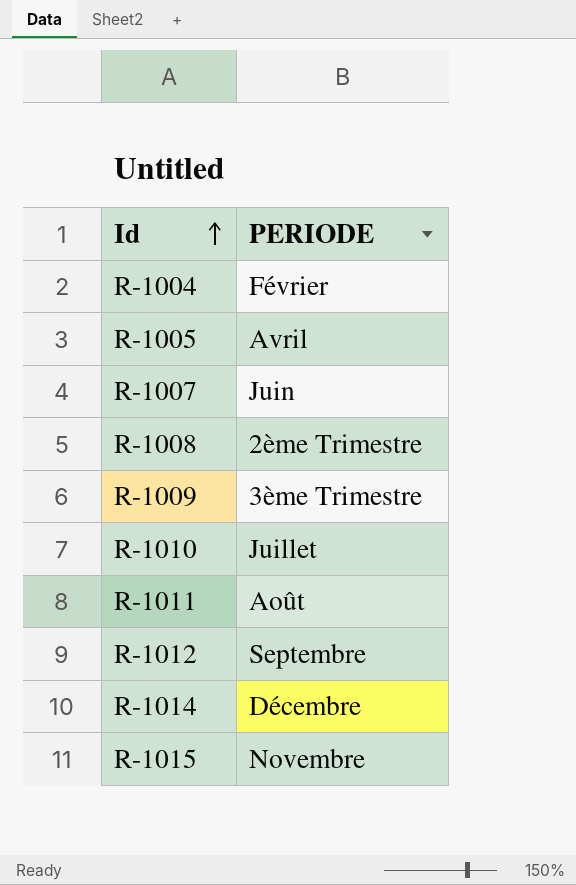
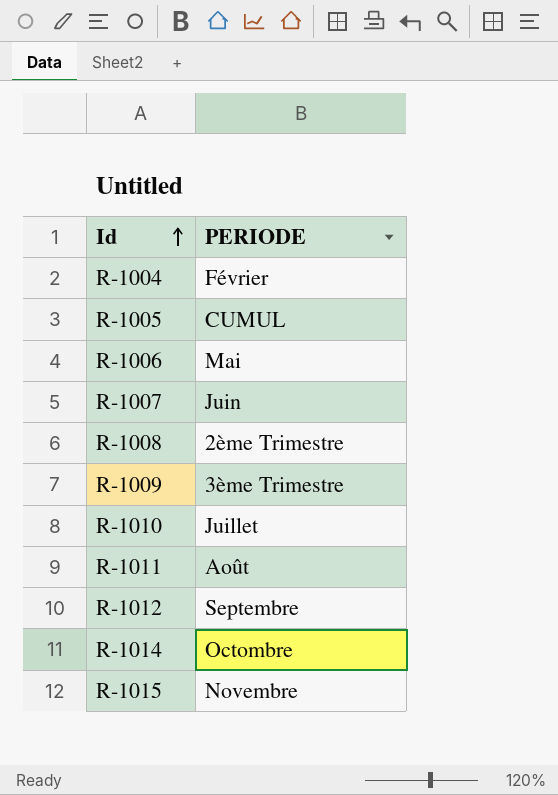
R-1005 | PERIODE: Avril -> CUMUL
row R-1006: none -> Mai
R-1014 | PERIODE: Décembre -> Octombre

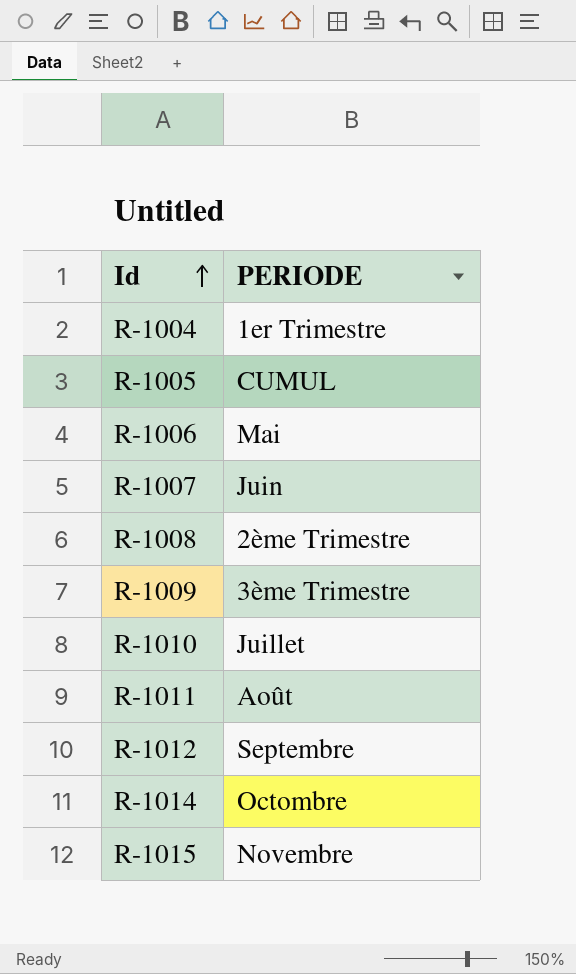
R-1004 | PERIODE: Février -> 1er Trimestre

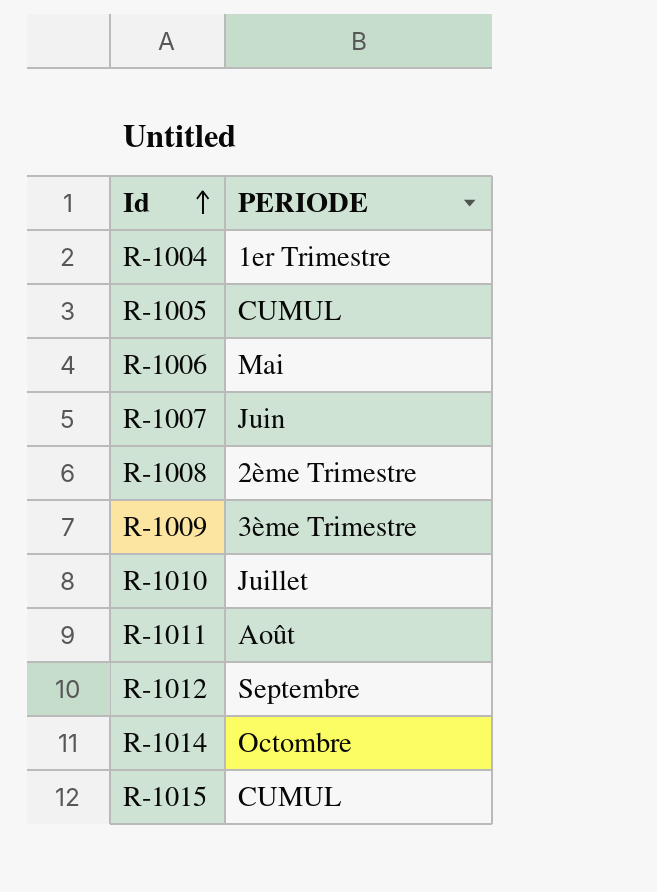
R-1015 | PERIODE: Novembre -> CUMUL

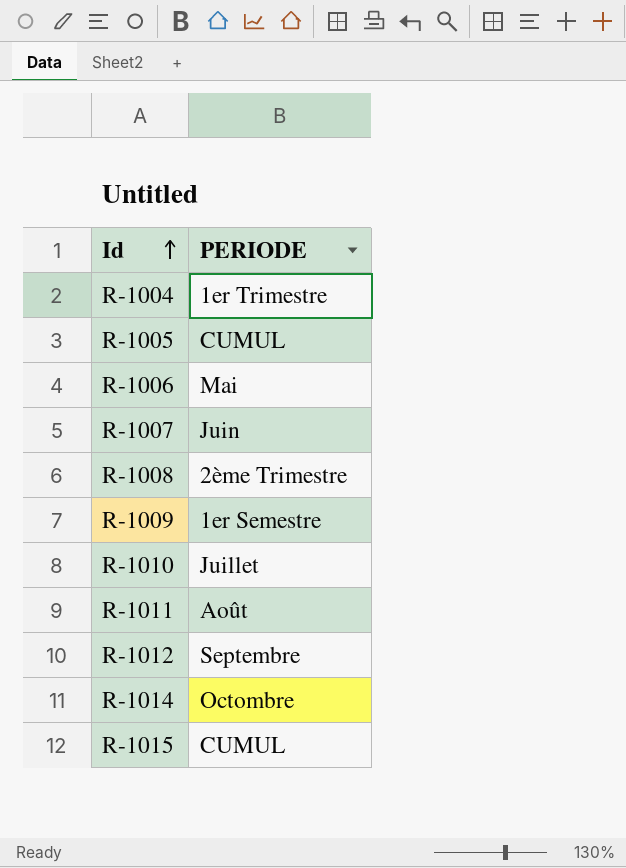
R-1009 | PERIODE: 3ème Trimestre -> 1er Semestre

